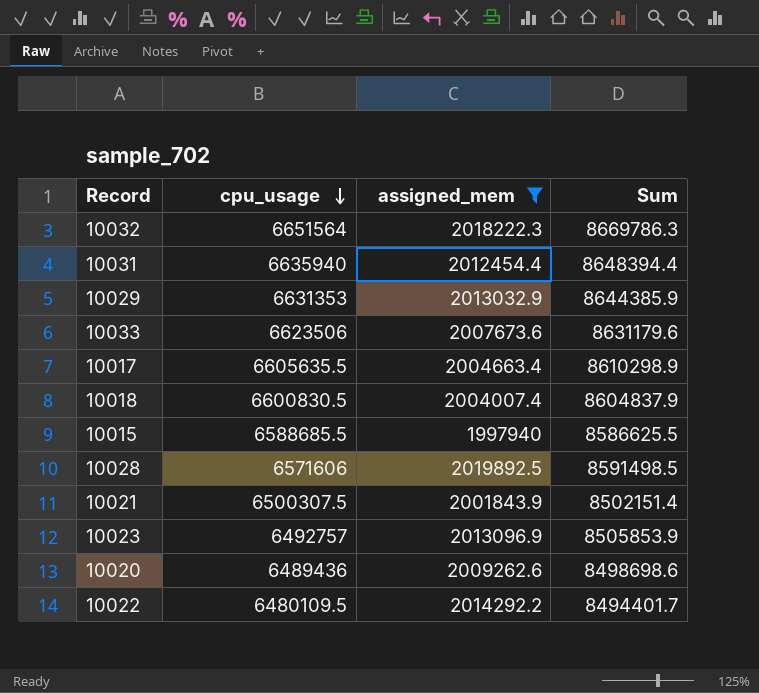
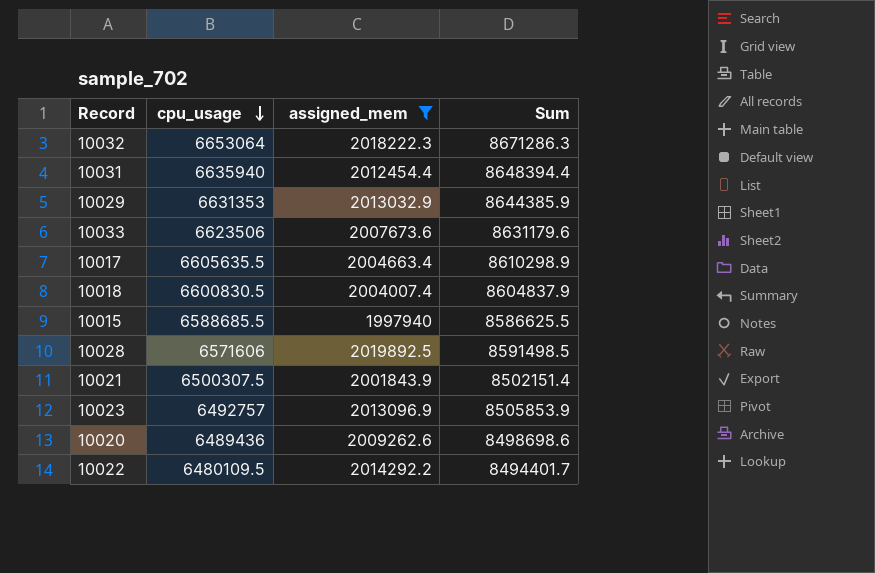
10032 | cpu_usage: 6651564 -> 6653064
10032 | Sum: 8669786.3 -> 8671286.3

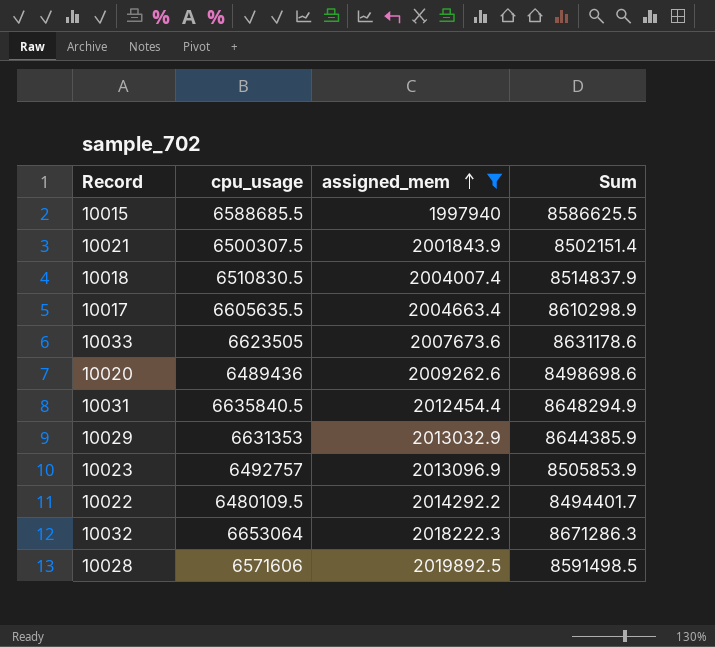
row order: cpu_usage descending -> assigned_mem ascending
10018 | cpu_usage: 6600830.5 -> 6510830.5
10018 | Sum: 8604837.9 -> 8514837.9
10033 | cpu_usage: 6623506 -> 6623505
10033 | Sum: 8631179.6 -> 8631178.6
10031 | cpu_usage: 6635940 -> 6635840.5
10031 | Sum: 8648394.4 -> 8648294.9

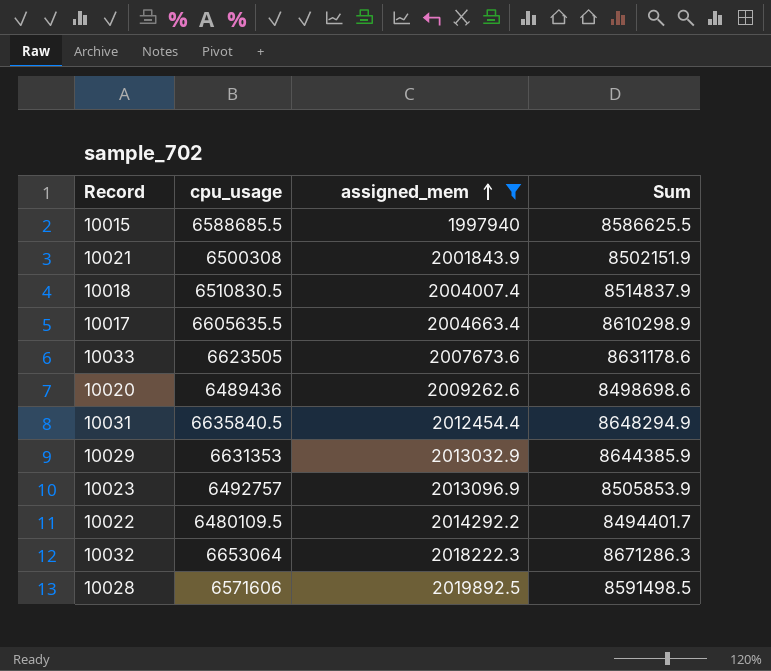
10021 | cpu_usage: 6500307.5 -> 6500308
10021 | Sum: 8502151.4 -> 8502151.9

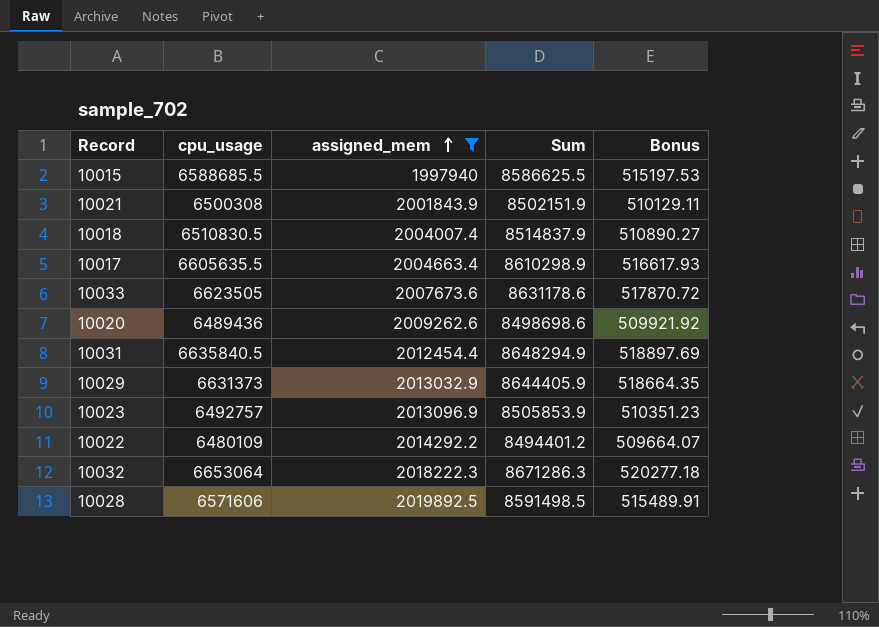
column Bonus | formula: none -> [Sum] * 0.06
10029 | cpu_usage: 6631353 -> 6631373
10029 | Sum: 8644385.9 -> 8644405.9
10022 | cpu_usage: 6480109.5 -> 6480109
10022 | Sum: 8494401.7 -> 8494401.2

